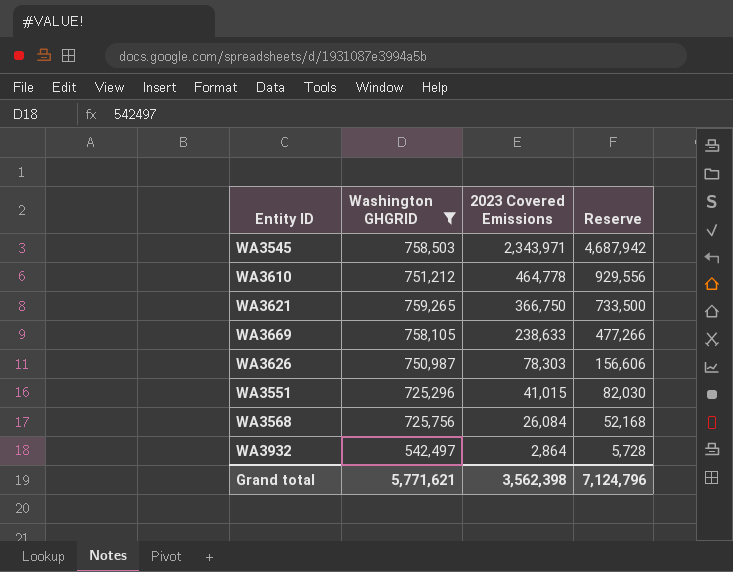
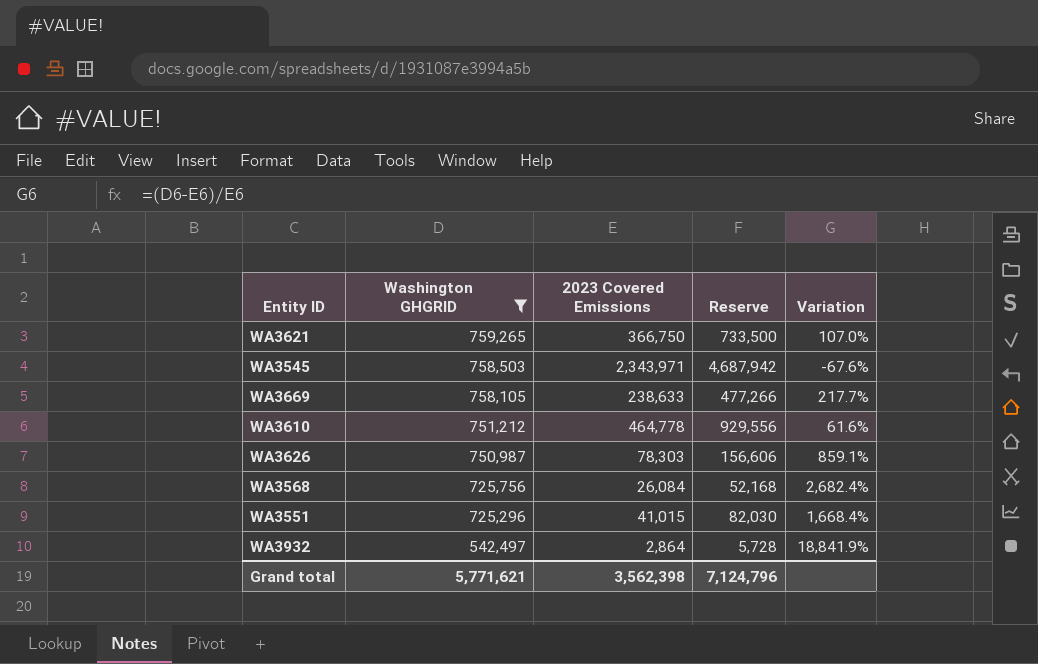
row order: 2023 Covered Emissions descending -> Washington GHGRID descending
column Variation | formula: none -> ([Washington GHGRID] - [2023 Covered Emissions]) / [2023 Covered Emissions]

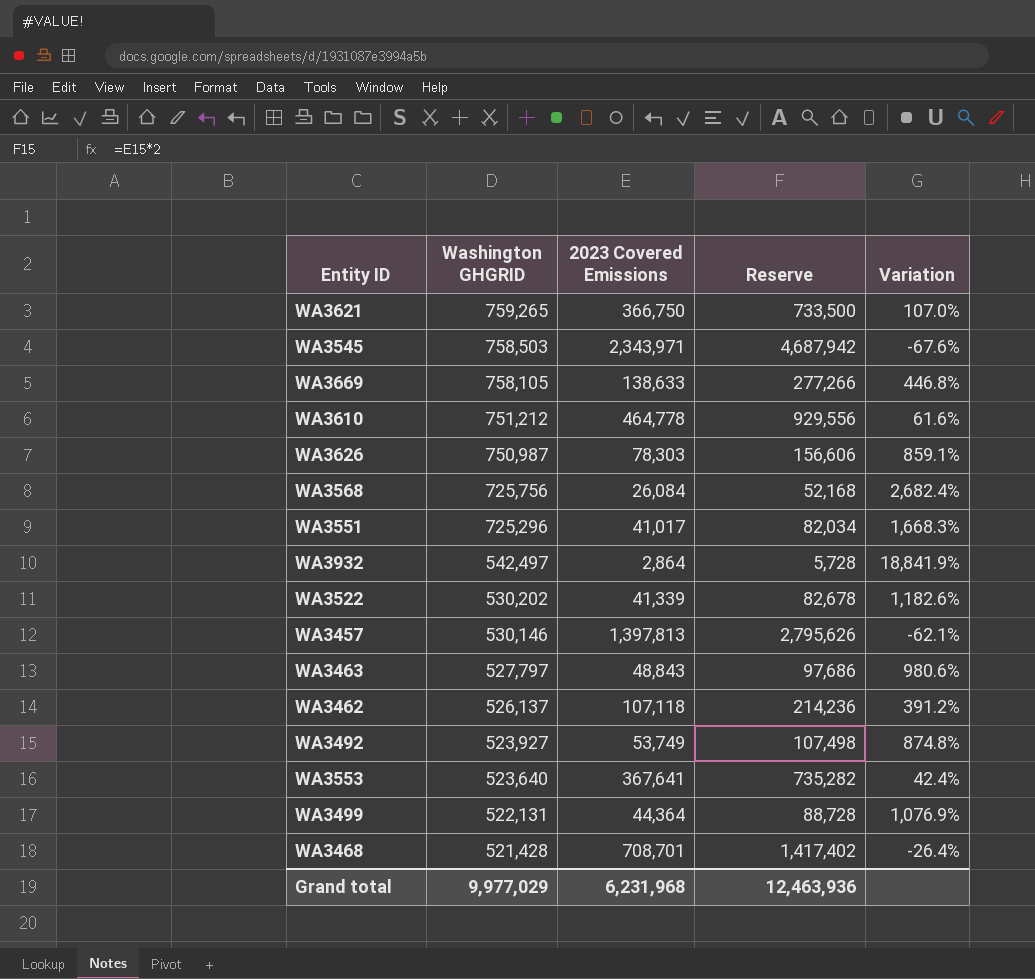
filter: Washington GHGRID >= 542,497 -> none
WA3669 | 2023 Covered Emissions: 238,633 -> 138,633
WA3669 | Reserve: 477,266 -> 277,266
WA3669 | Variation: 217.7% -> 446.8%
WA3551 | 2023 Covered Emissions: 41,015 -> 41,017
WA3551 | Reserve: 82,030 -> 82,034
WA3551 | Variation: 1,668.4% -> 1,668.3%
Grand total | Washington GHGRID: 5,771,621 -> 9,977,029
Grand total | 2023 Covered Emissions: 3,562,398 -> 6,231,968
Grand total | Reserve: 7,124,796 -> 12,463,936

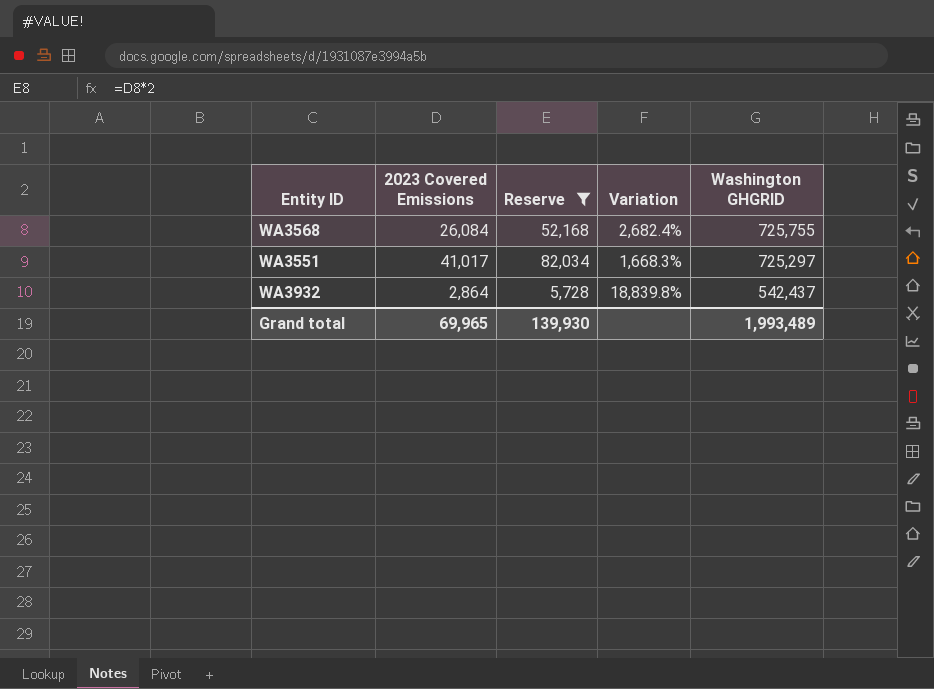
filter: none -> Reserve <= 82,034
column Washington GHGRID | position: 2 -> 5
WA3568 | Washington GHGRID: 725,756 -> 725,755
WA3551 | Washington GHGRID: 725,296 -> 725,297
WA3932 | Variation: 18,841.9% -> 18,839.8%
WA3932 | Washington GHGRID: 542,497 -> 542,437
Grand total | 2023 Covered Emissions: 6,231,968 -> 69,965
Grand total | Reserve: 12,463,936 -> 139,930
Grand total | Washington GHGRID: 9,977,029 -> 1,993,489

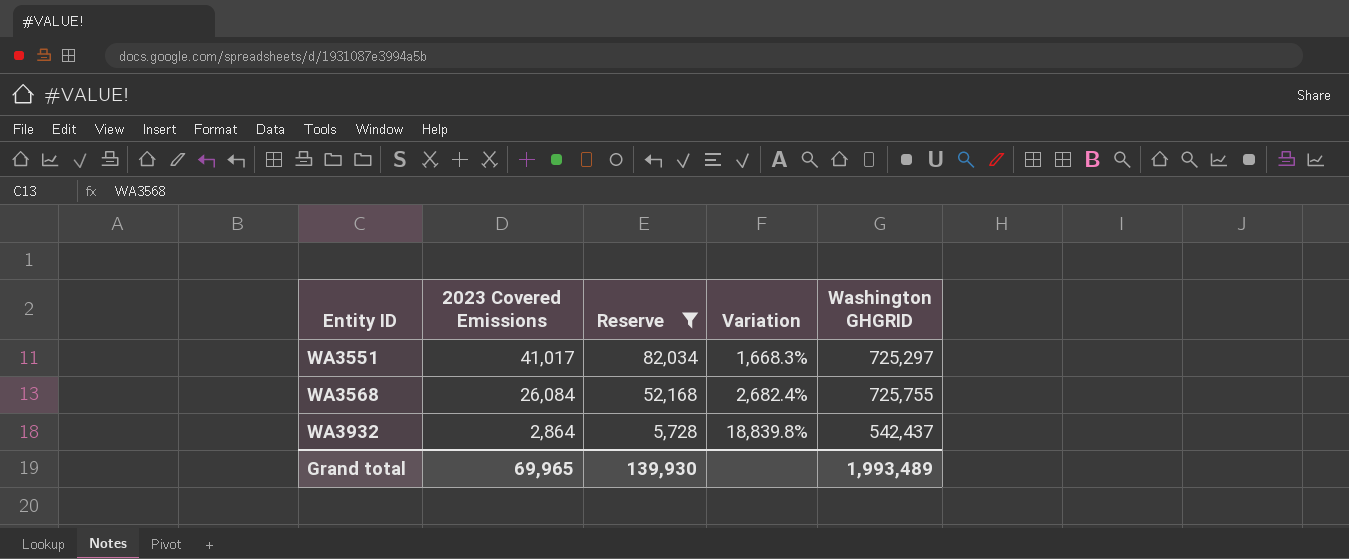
row order: Washington GHGRID descending -> Entity ID ascending

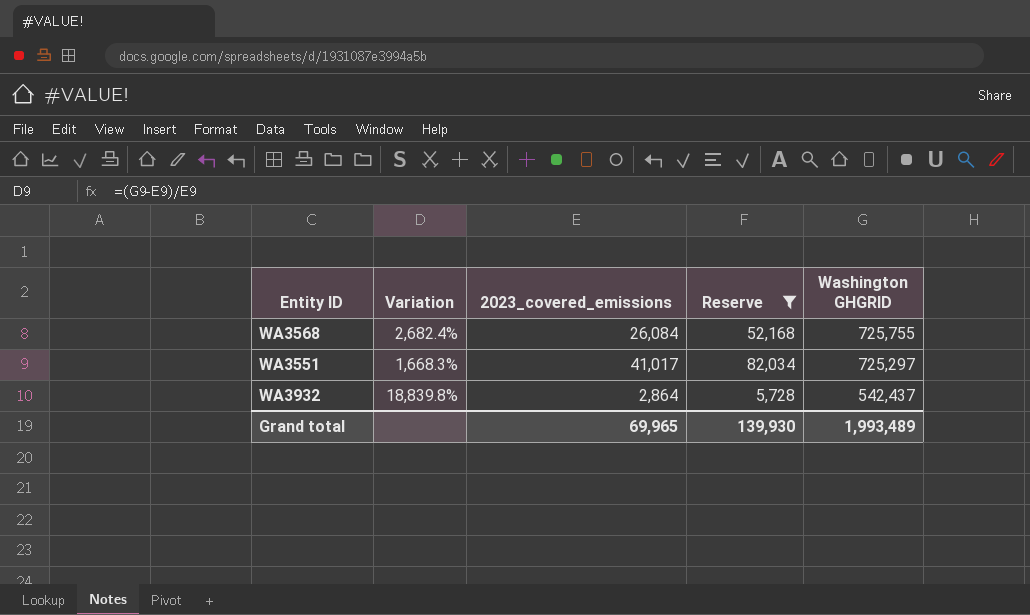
row order: Entity ID ascending -> Washington GHGRID descending
column Variation | position: 4 -> 2
column name: 2023 Covered Emissions -> 2023_covered_emissions

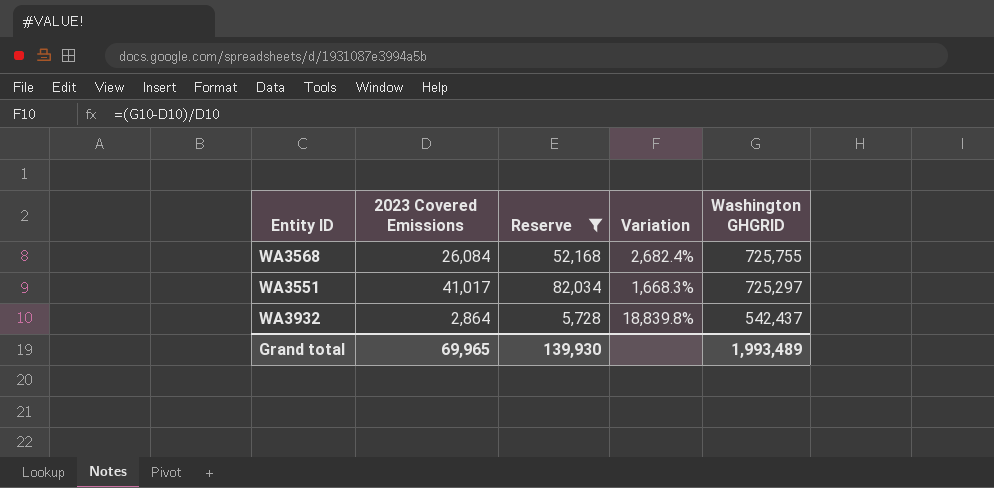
column name: 2023_covered_emissions -> 2023 Covered Emissions
column Variation | position: 2 -> 4

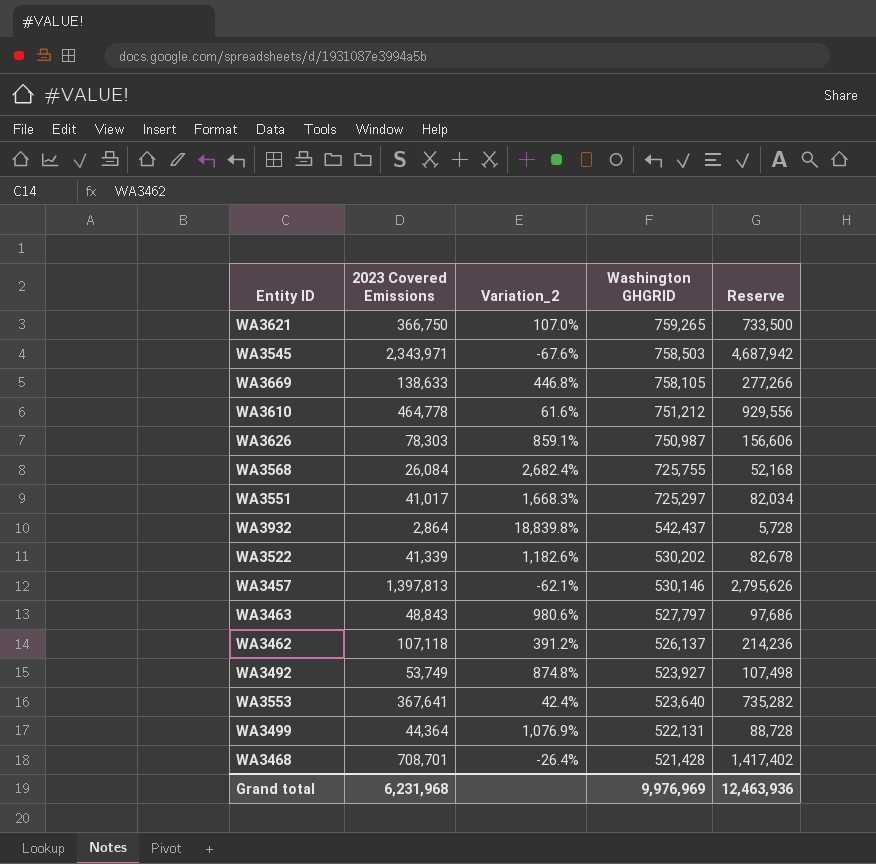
filter: Reserve <= 82,034 -> none
column name: Variation -> Variation_2
column Reserve | position: 3 -> 5
Grand total | 2023 Covered Emissions: 69,965 -> 6,231,968
Grand total | Washington GHGRID: 1,993,489 -> 9,976,969
Grand total | Reserve: 139,930 -> 12,463,936

